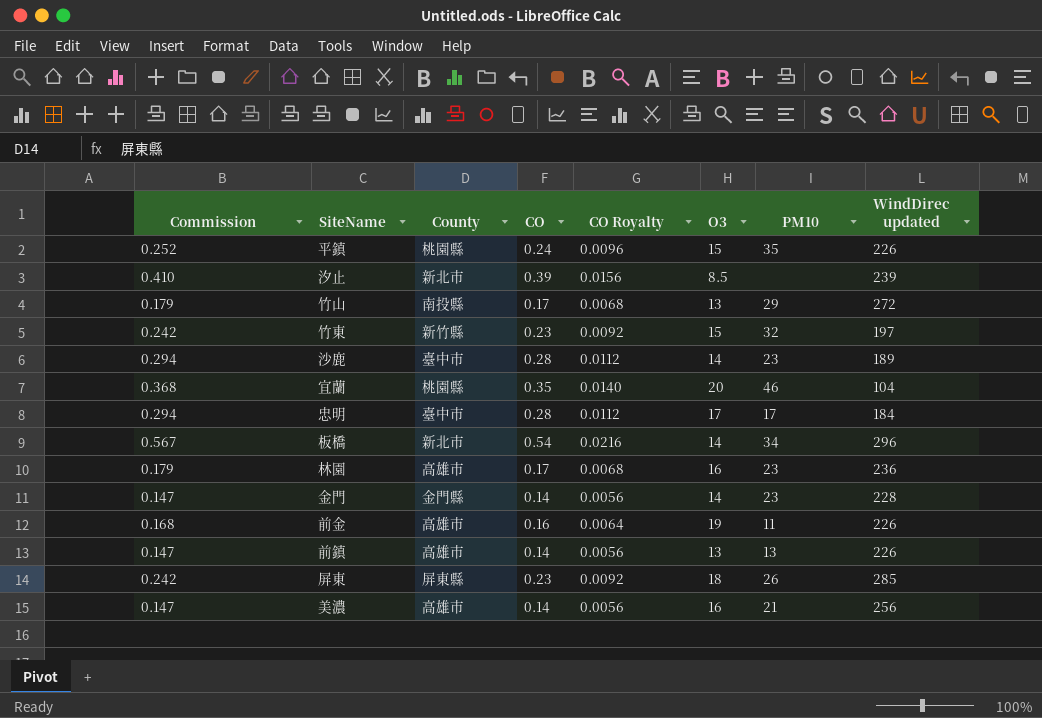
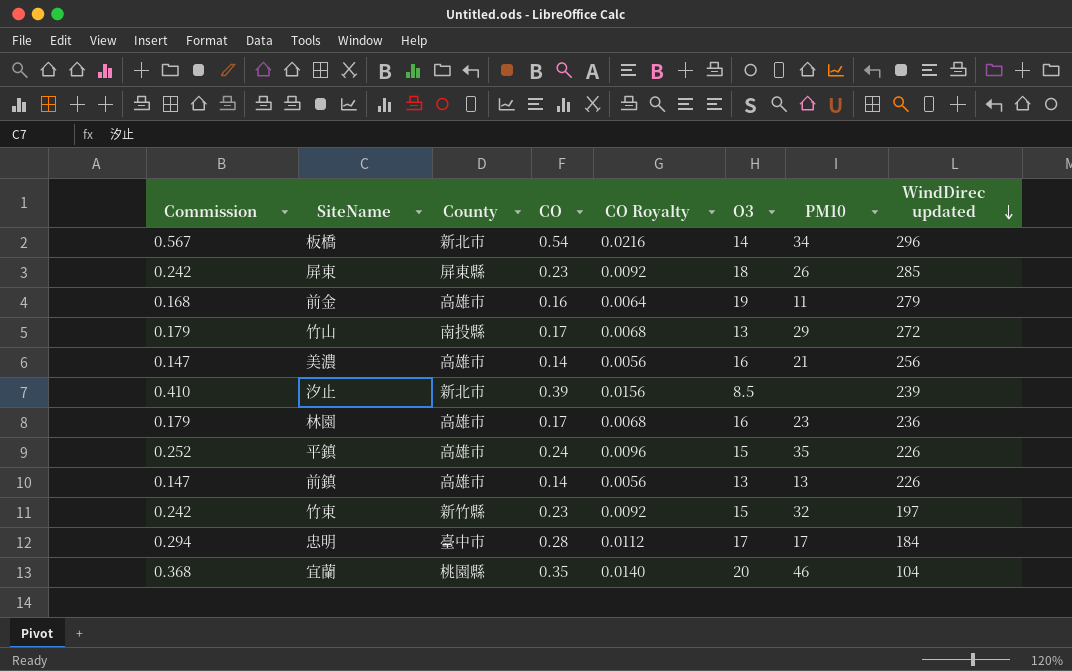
row order: none -> WindDirec updated descending
row 沙鹿: 0.294 | 臺中市 | 0.28 | 0.0112 | 14 | 23 | 189 -> none
row 金門: 0.147 | 金門縣 | 0.14 | 0.0056 | 14 | 23 | 228 -> none
前金 | WindDirec updated: 226 -> 279
平鎮 | County: 桃園縣 -> 高雄市

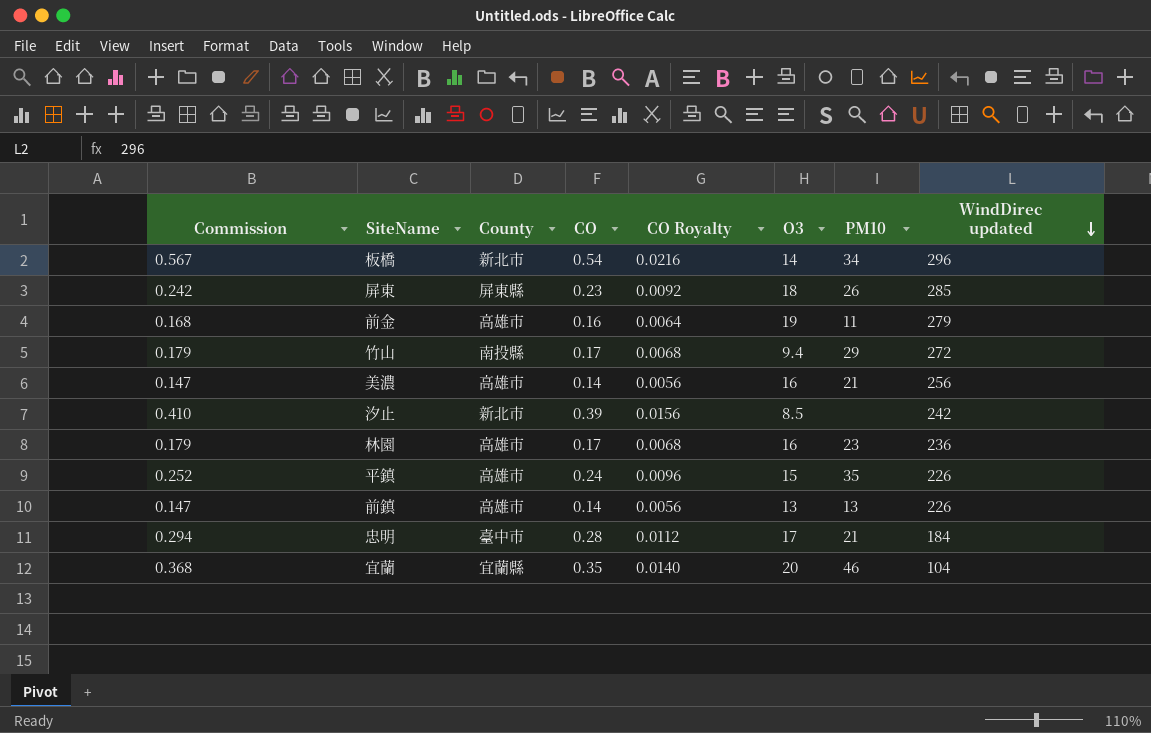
row 竹東: 0.242 | 新竹縣 | 0.23 | 0.0092 | 15 | 32 | 197 -> none
竹山 | O3: 13 -> 9.4
汐止 | WindDirec updated: 239 -> 242
忠明 | PM10: 17 -> 21
宜蘭 | County: 桃園縣 -> 宜蘭縣

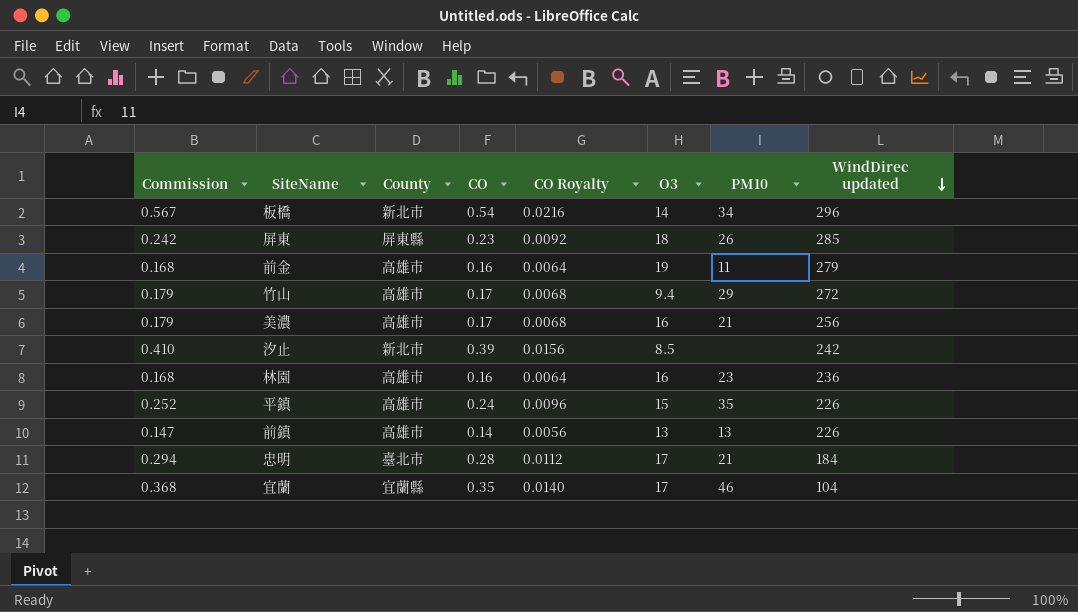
竹山 | County: 南投縣 -> 高雄市
美濃 | Commission: 0.147 -> 0.179
美濃 | CO: 0.14 -> 0.17
美濃 | CO Royalty: 0.0056 -> 0.0068
林園 | Commission: 0.179 -> 0.168
林園 | CO: 0.17 -> 0.16
林園 | CO Royalty: 0.0068 -> 0.0064
忠明 | County: 臺中市 -> 臺北市
宜蘭 | O3: 20 -> 17

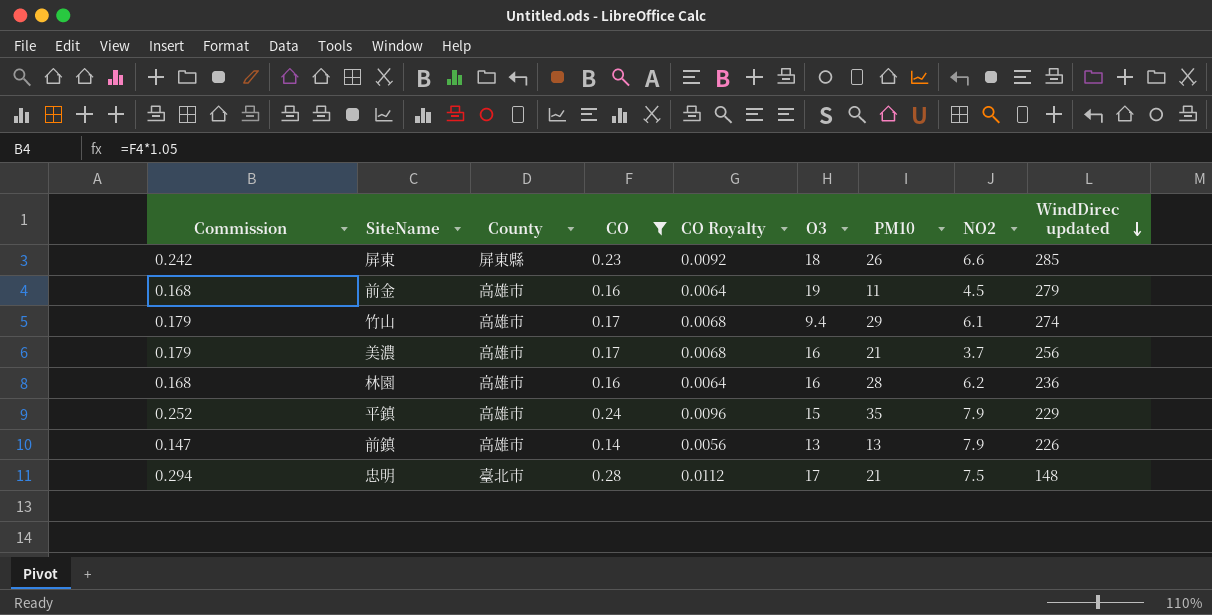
filter: none -> CO <= 0.28
column NO2 | position: none -> 8
竹山 | WindDirec updated: 272 -> 274
林園 | PM10: 23 -> 28
平鎮 | WindDirec updated: 226 -> 229
忠明 | WindDirec updated: 184 -> 148

